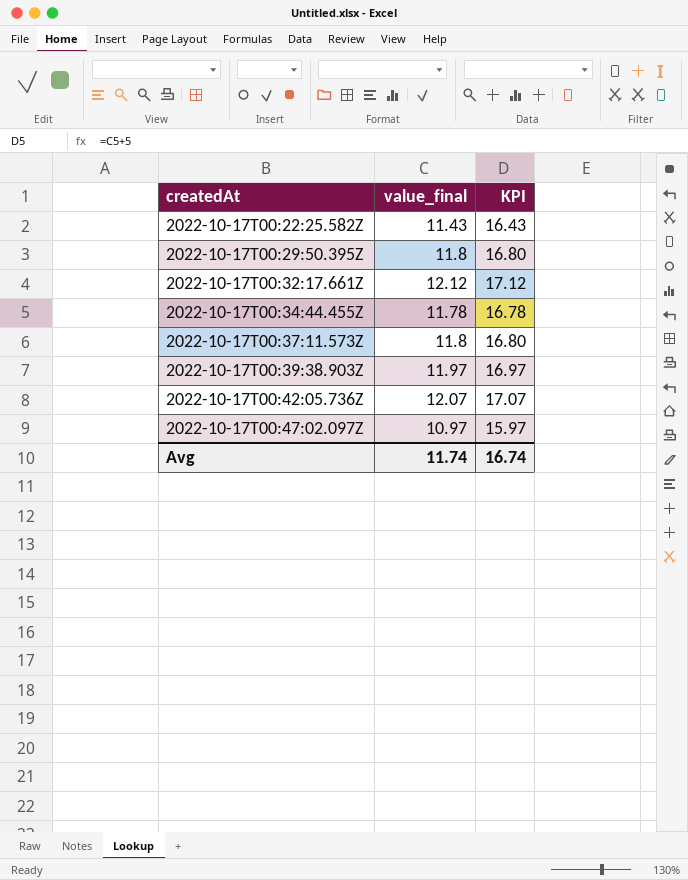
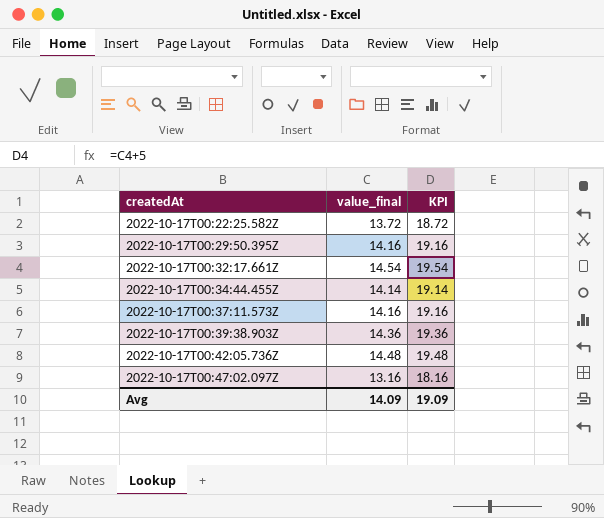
2022-10-17T00:22:25.582Z | value_final: 11.43 -> 13.72
2022-10-17T00:22:25.582Z | KPI: 16.43 -> 18.72
2022-10-17T00:29:50.395Z | value_final: 11.8 -> 14.16
2022-10-17T00:29:50.395Z | KPI: 16.80 -> 19.16
2022-10-17T00:32:17.661Z | value_final: 12.12 -> 14.54
2022-10-17T00:32:17.661Z | KPI: 17.12 -> 19.54
2022-10-17T00:34:44.455Z | value_final: 11.78 -> 14.14
2022-10-17T00:34:44.455Z | KPI: 16.78 -> 19.14
2022-10-17T00:37:11.573Z | value_final: 11.8 -> 14.16
2022-10-17T00:37:11.573Z | KPI: 16.80 -> 19.16
2022-10-17T00:39:38.903Z | value_final: 11.97 -> 14.36
2022-10-17T00:39:38.903Z | KPI: 16.97 -> 19.36
2022-10-17T00:42:05.736Z | value_final: 12.07 -> 14.48
2022-10-17T00:42:05.736Z | KPI: 17.07 -> 19.48
2022-10-17T00:47:02.097Z | value_final: 10.97 -> 13.16
2022-10-17T00:47:02.097Z | KPI: 15.97 -> 18.16
Avg | value_final: 11.74 -> 14.09
Avg | KPI: 16.74 -> 19.09

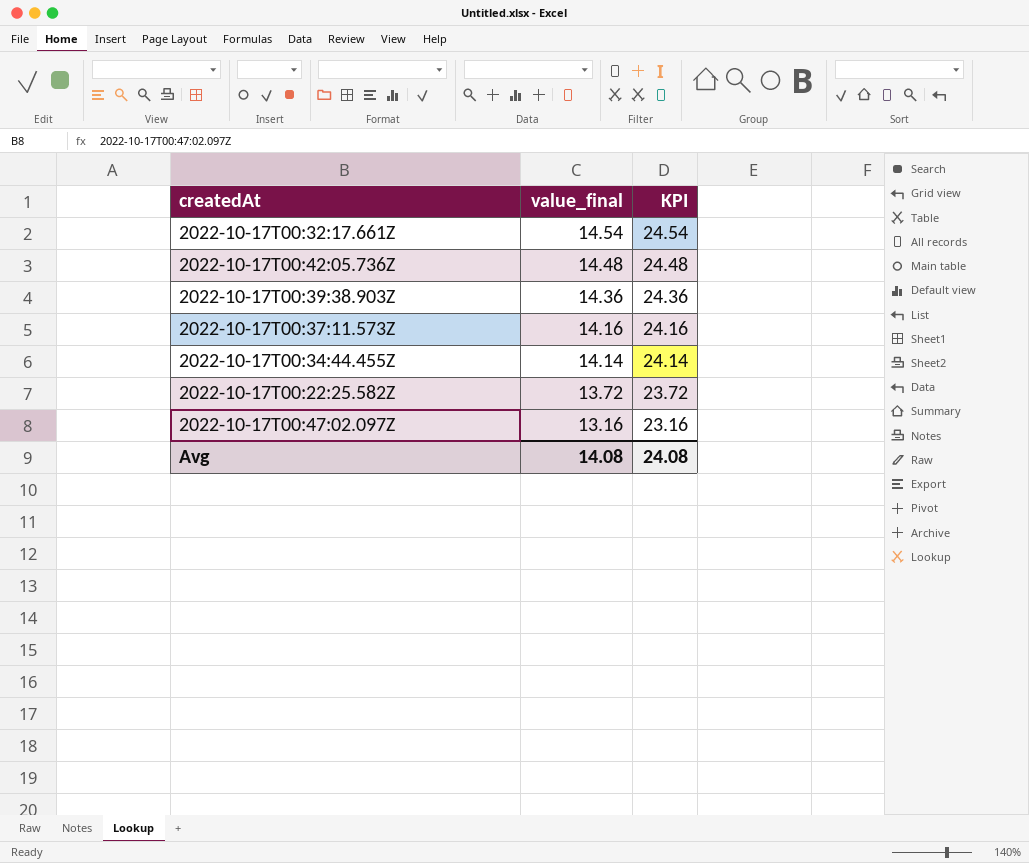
row order: createdAt ascending -> value_final descending
column KPI | formula: [value_final] + 5 -> [value_final] + 10
row 2022-10-17T00:29:50.395Z: 14.16 | 19.16 -> none
Avg | value_final: 14.09 -> 14.08
Avg | KPI: 19.09 -> 24.08

